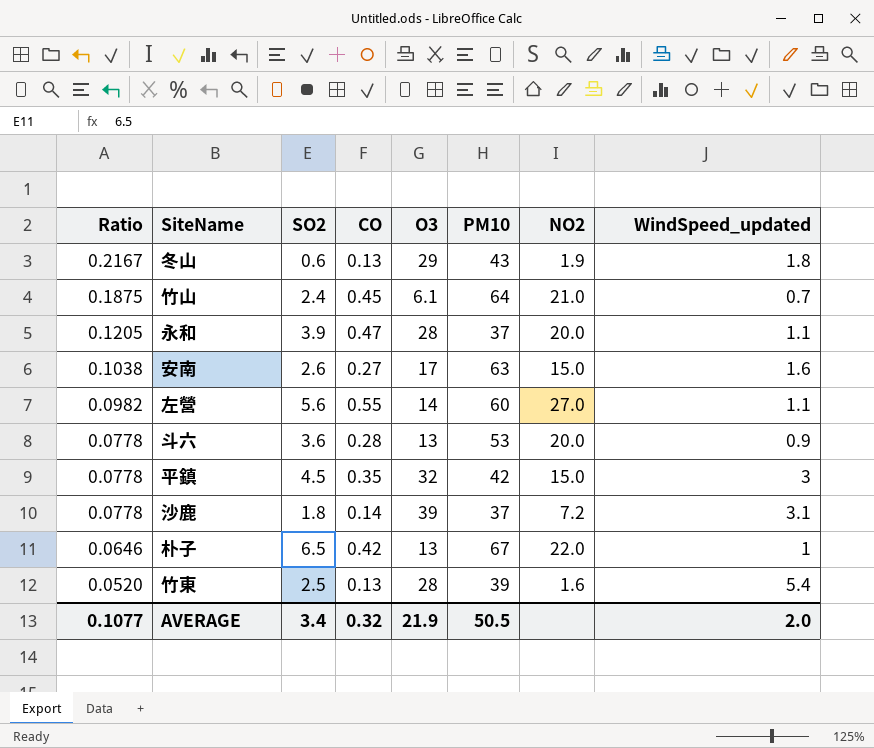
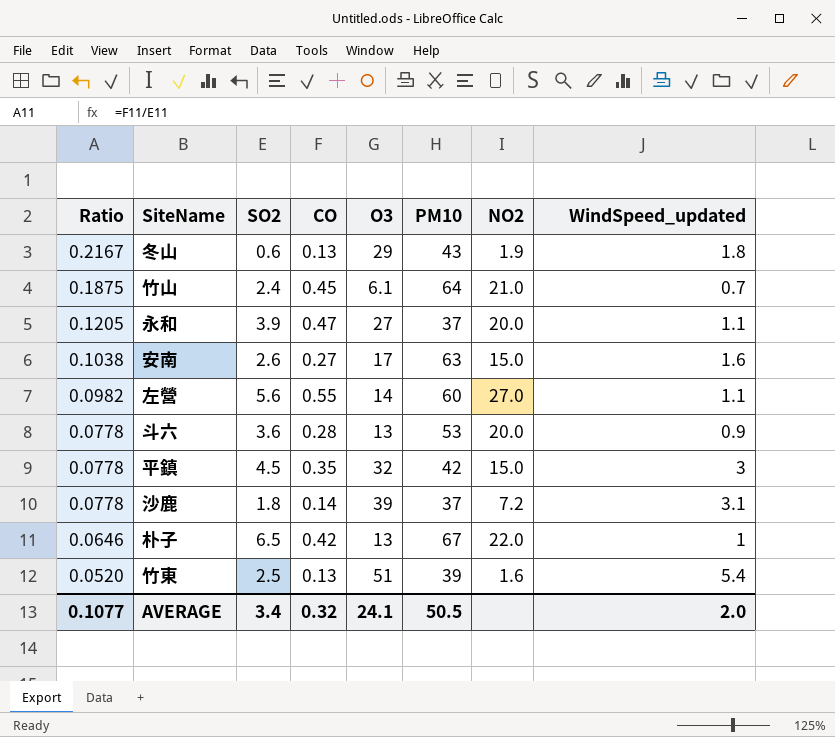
永和 | O3: 28 -> 27
竹東 | O3: 28 -> 51
AVERAGE | O3: 21.9 -> 24.1

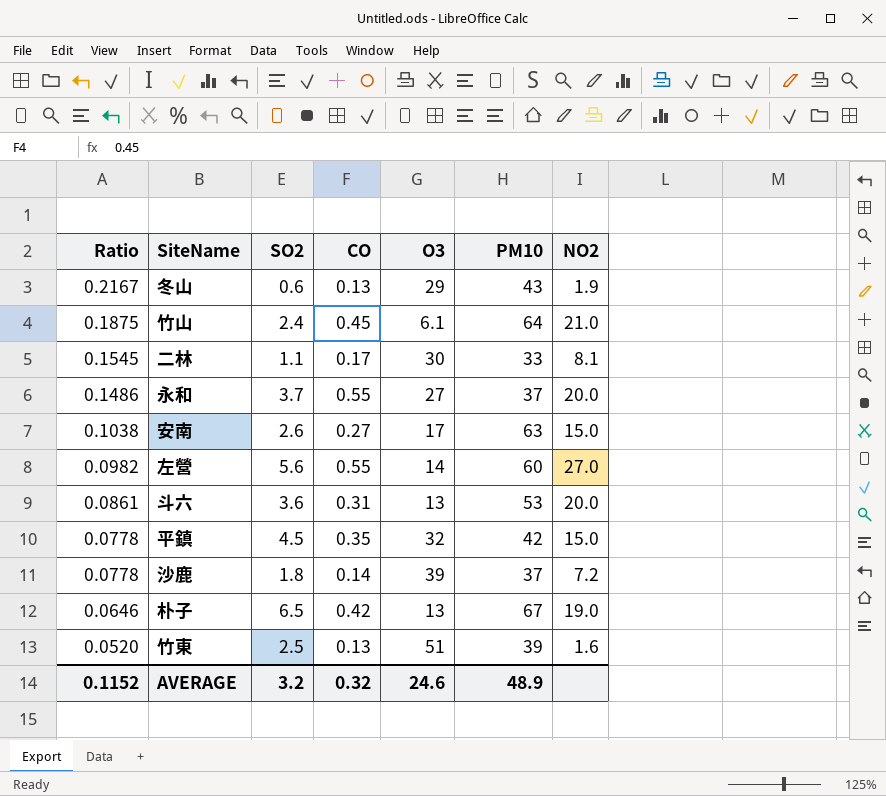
column WindSpeed_updated | position: 8 -> none
row 二林: none -> 0.1545 | 1.1 | 0.17 | 30 | 33 | 8.1
永和 | Ratio: 0.1205 -> 0.1486
永和 | SO2: 3.9 -> 3.7
永和 | CO: 0.47 -> 0.55
斗六 | Ratio: 0.0778 -> 0.0861
斗六 | CO: 0.28 -> 0.31
朴子 | NO2: 22.0 -> 19.0
AVERAGE | Ratio: 0.1077 -> 0.1152
AVERAGE | SO2: 3.4 -> 3.2
AVERAGE | O3: 24.1 -> 24.6
AVERAGE | PM10: 50.5 -> 48.9

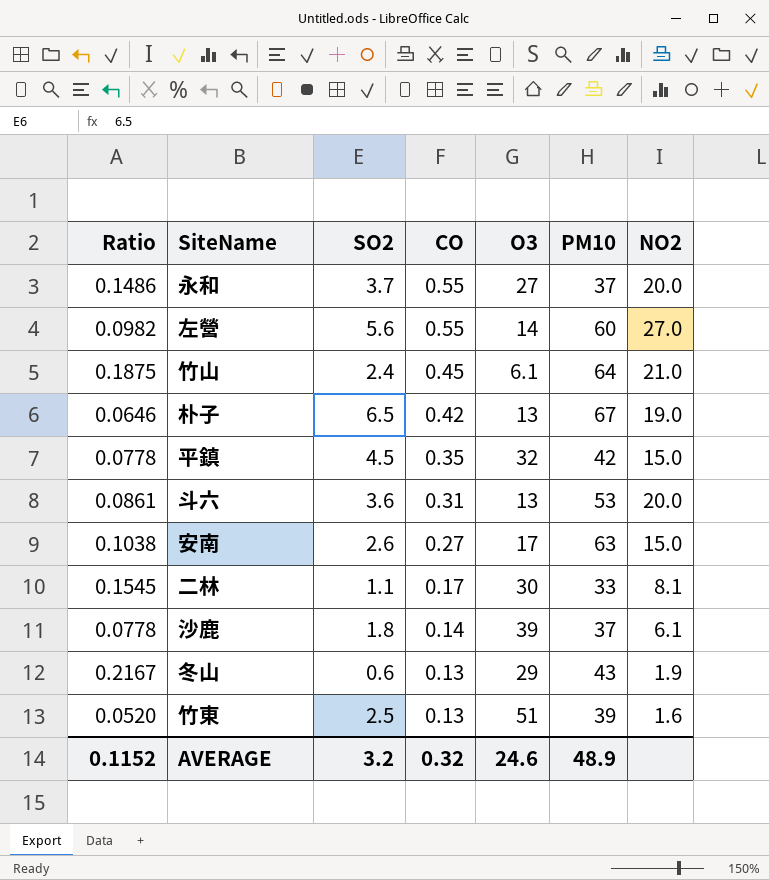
row order: Ratio descending -> CO descending
沙鹿 | NO2: 7.2 -> 6.1

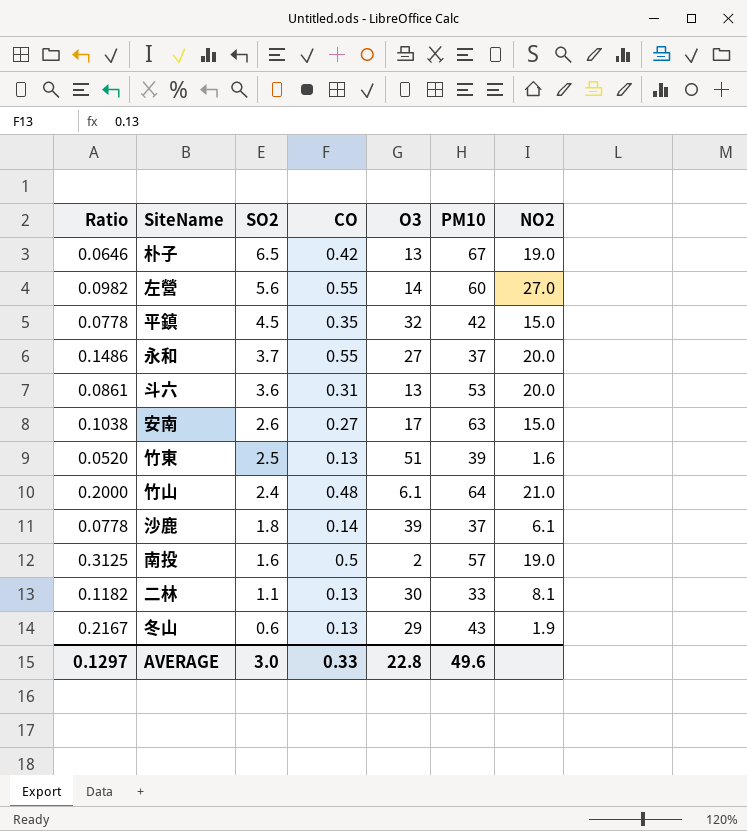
row order: CO descending -> SO2 descending
竹山 | Ratio: 0.1875 -> 0.2000
竹山 | CO: 0.45 -> 0.48
row 南投: none -> 0.3125 | 1.6 | 0.5 | 2 | 57 | 19.0
二林 | Ratio: 0.1545 -> 0.1182
二林 | CO: 0.17 -> 0.13
AVERAGE | Ratio: 0.1152 -> 0.1297
AVERAGE | SO2: 3.2 -> 3.0
AVERAGE | CO: 0.32 -> 0.33
AVERAGE | O3: 24.6 -> 22.8
AVERAGE | PM10: 48.9 -> 49.6

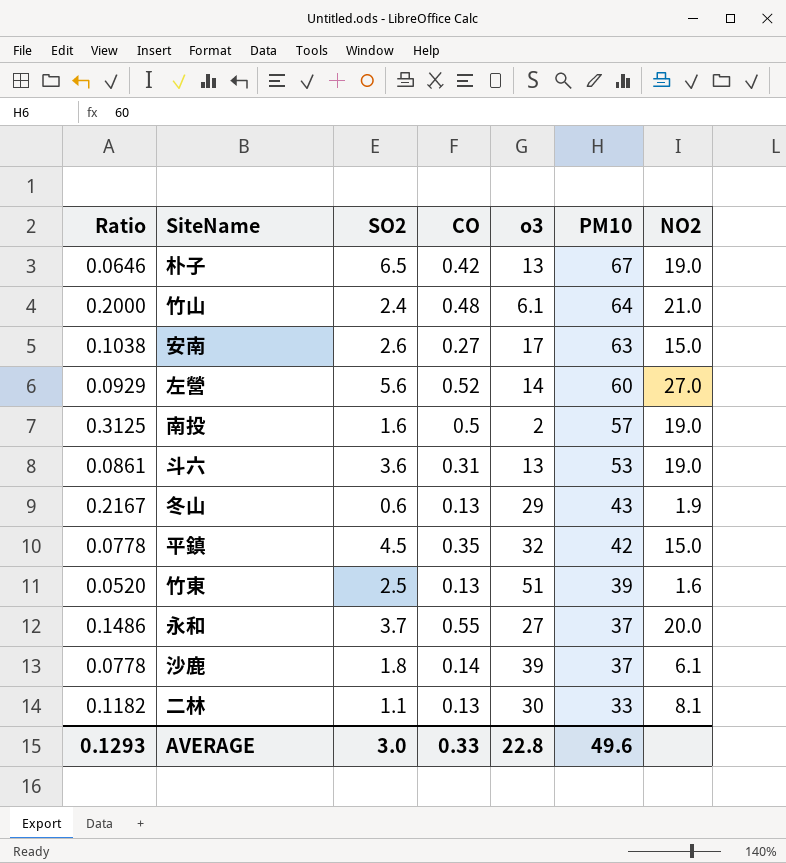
row order: SO2 descending -> PM10 descending
column name: O3 -> o3
左營 | Ratio: 0.0982 -> 0.0929
左營 | CO: 0.55 -> 0.52
斗六 | NO2: 20.0 -> 19.0
AVERAGE | Ratio: 0.1297 -> 0.1293

